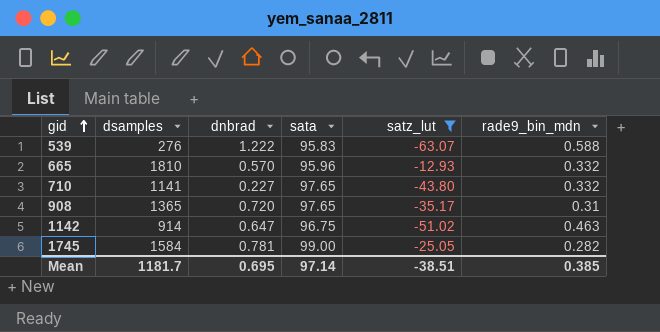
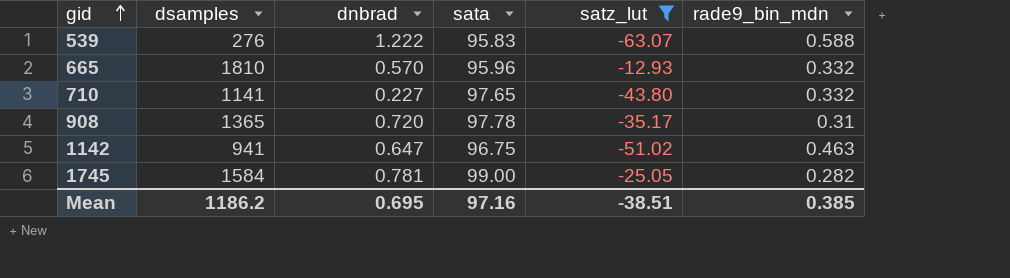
908 | sata: 97.65 -> 97.78
1142 | dsamples: 914 -> 941
Mean | dsamples: 1181.7 -> 1186.2
Mean | sata: 97.14 -> 97.16

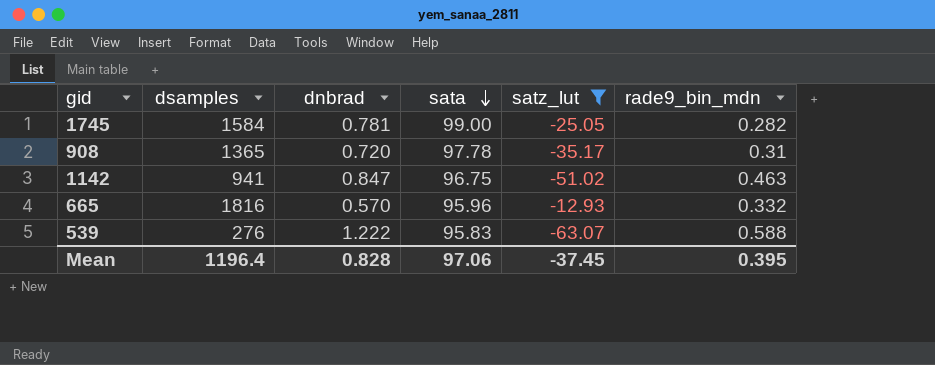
row order: gid ascending -> sata descending
row 710: 1141 | 0.227 | 97.65 | -43.80 | 0.332 -> none
1142 | dnbrad: 0.647 -> 0.847
665 | dsamples: 1810 -> 1816
Mean | dsamples: 1186.2 -> 1196.4
Mean | dnbrad: 0.695 -> 0.828
Mean | sata: 97.16 -> 97.06
Mean | satz_lut: -38.51 -> -37.45
Mean | rade9_bin_mdn: 0.385 -> 0.395

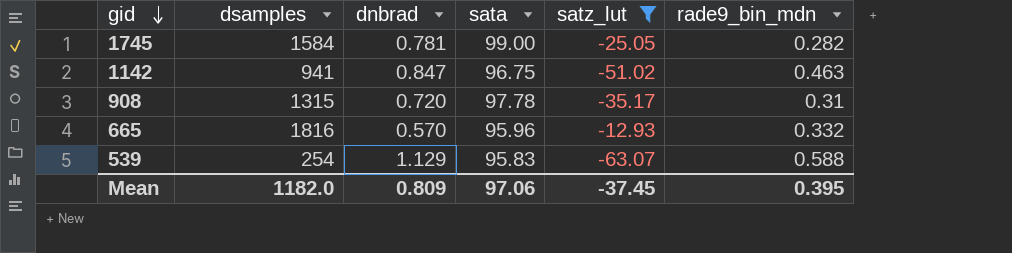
row order: sata descending -> gid descending
908 | dsamples: 1365 -> 1315
539 | dsamples: 276 -> 254
539 | dnbrad: 1.222 -> 1.129
Mean | dsamples: 1196.4 -> 1182.0
Mean | dnbrad: 0.828 -> 0.809

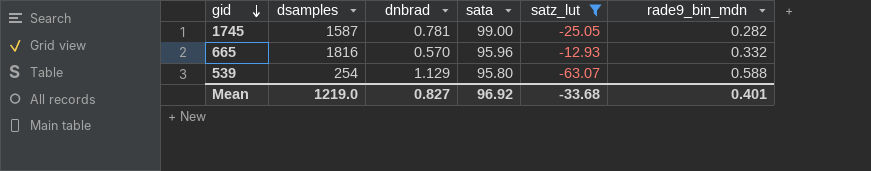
row 1142: 941 | 0.847 | 96.75 | -51.02 | 0.463 -> none
row 908: 1315 | 0.720 | 97.78 | -35.17 | 0.31 -> none
1745 | dsamples: 1584 -> 1587
539 | sata: 95.83 -> 95.80
Mean | dsamples: 1182.0 -> 1219.0
Mean | dnbrad: 0.809 -> 0.827
Mean | sata: 97.06 -> 96.92
Mean | satz_lut: -37.45 -> -33.68
Mean | rade9_bin_mdn: 0.395 -> 0.401

